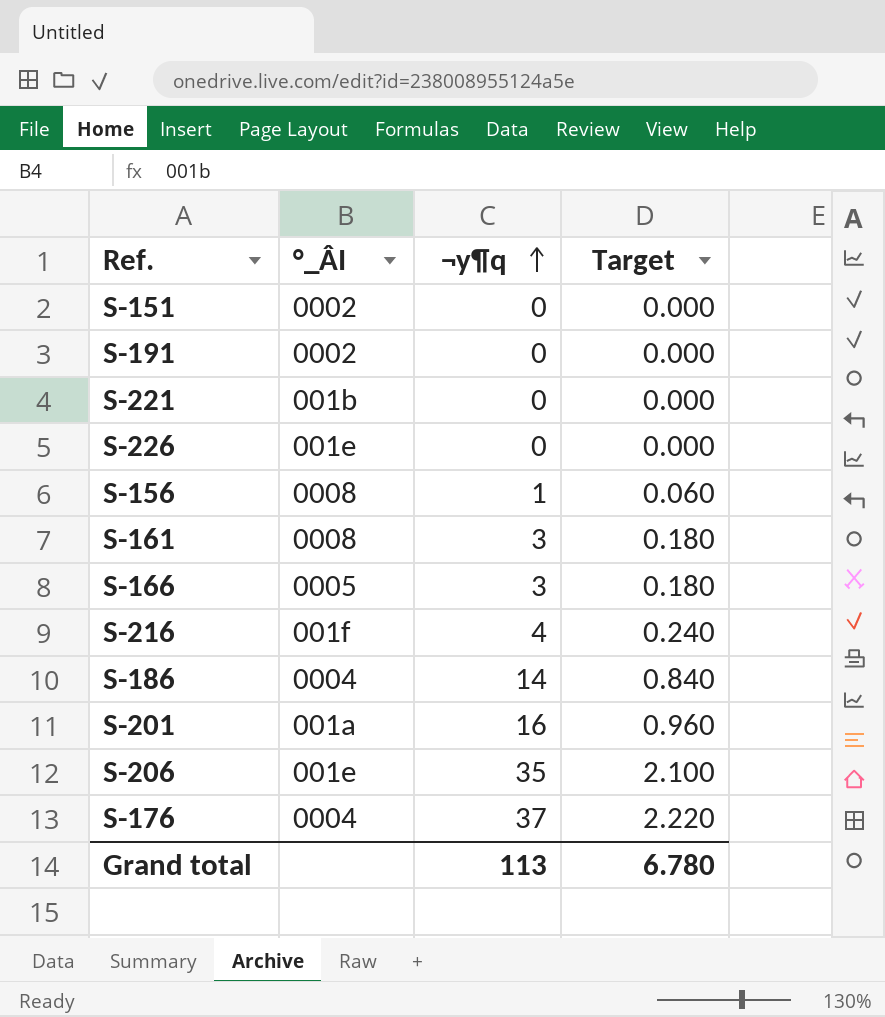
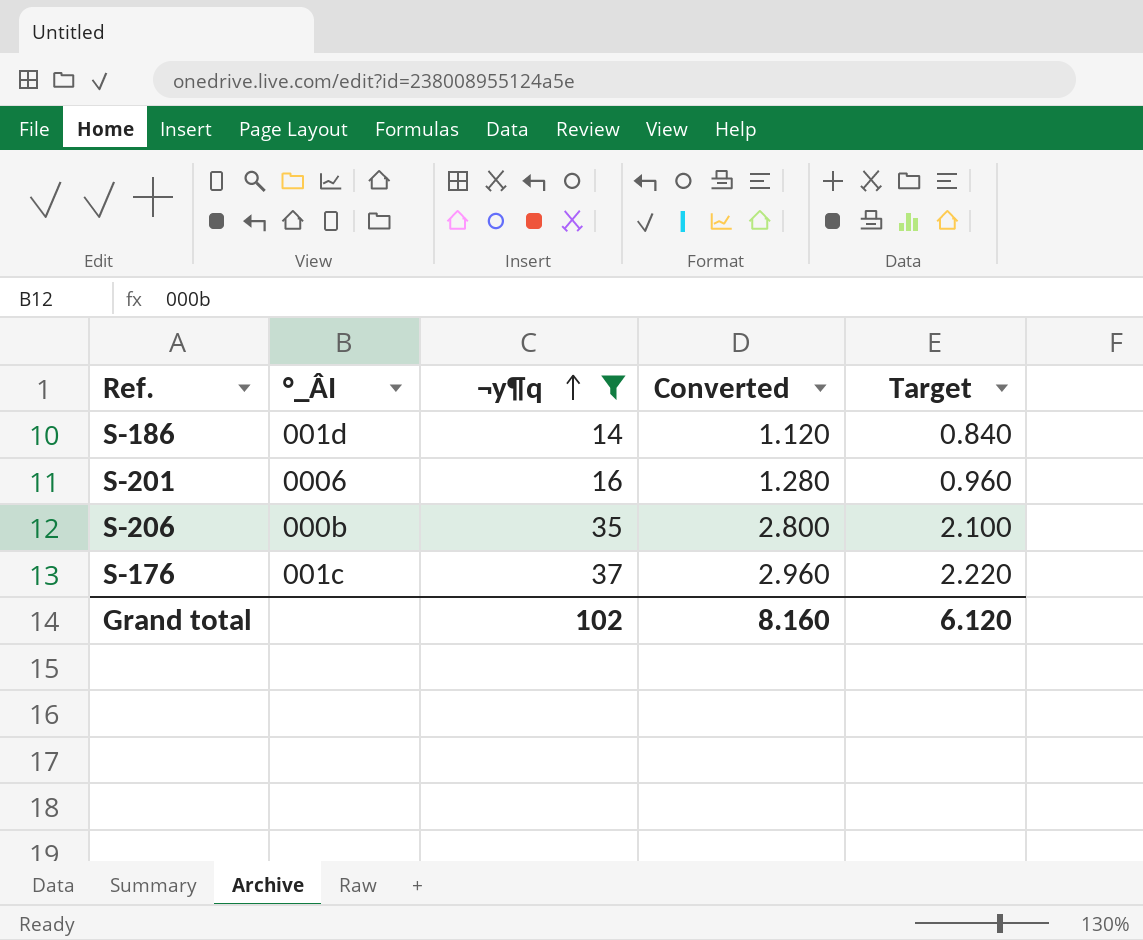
filter: none -> ¬y¶q >= 14
column Converted | formula: none -> [¬y¶q] * 0.08
S-186 | °_ÂI: 0004 -> 001d
S-201 | °_ÂI: 001a -> 0006
S-206 | °_ÂI: 001e -> 000b
S-176 | °_ÂI: 0004 -> 001c
Grand total | ¬y¶q: 113 -> 102
Grand total | Target: 6.780 -> 6.120

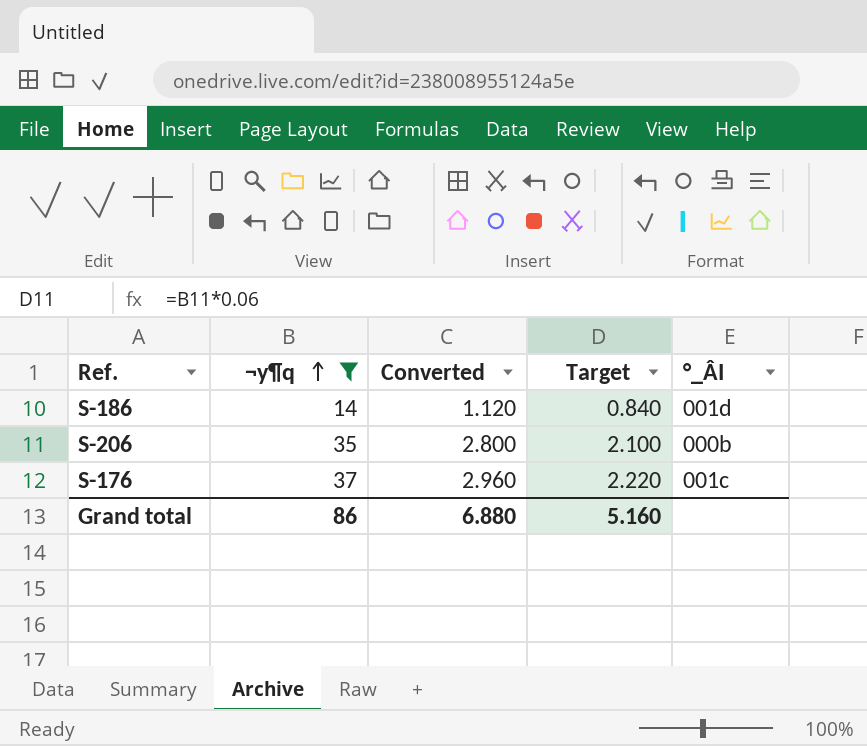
column °_ÂI | position: 2 -> 5
row S-201: 0006 | 16 | 1.280 | 0.960 -> none
Grand total | ¬y¶q: 102 -> 86
Grand total | Converted: 8.160 -> 6.880
Grand total | Target: 6.120 -> 5.160

